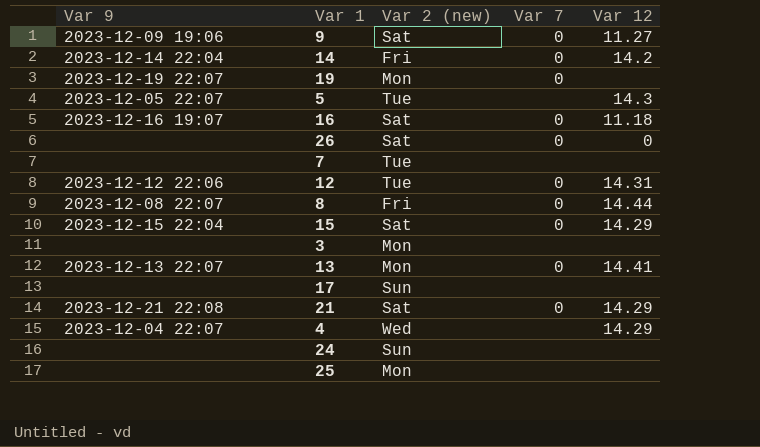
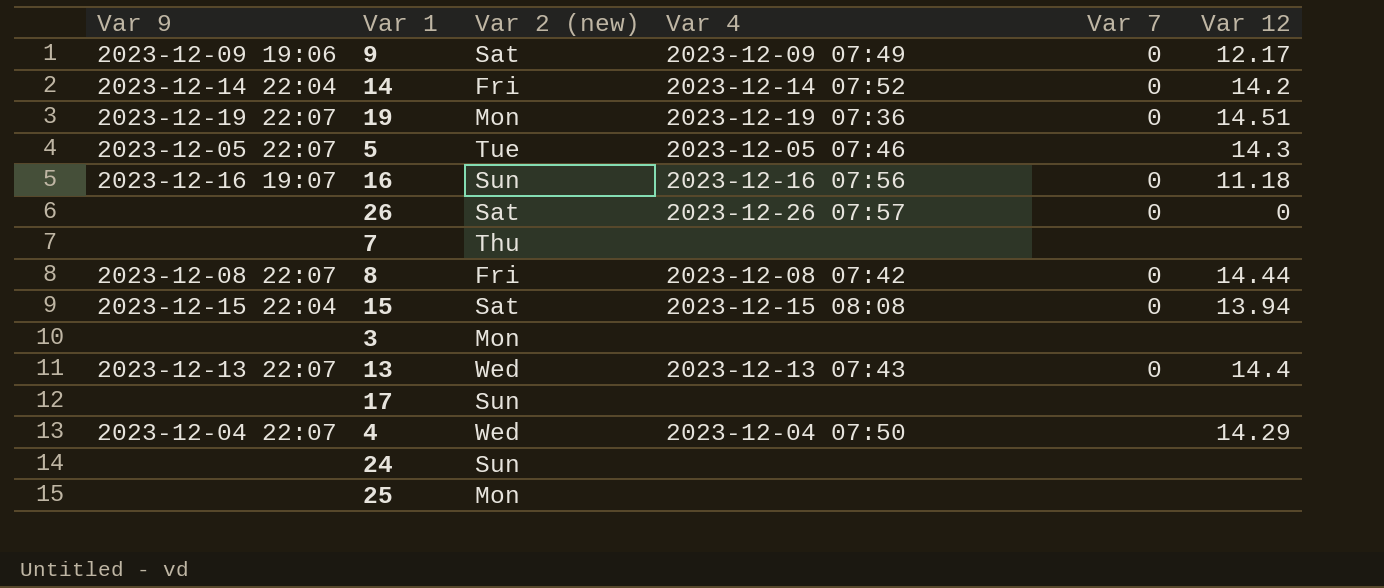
column Var 4 | position: none -> 4
row 12: 2023-12-12 22:06 | Tue | 0 | 14.31 -> none
row 21: 2023-12-21 22:08 | Sat | 0 | 14.29 -> none
9 | Var 12: 11.27 -> 12.17
19 | Var 12: none -> 14.51
16 | Var 2 (new): Sat -> Sun
7 | Var 2 (new): Tue -> Thu
15 | Var 12: 14.29 -> 13.94
13 | Var 2 (new): Mon -> Wed
13 | Var 12: 14.41 -> 14.4

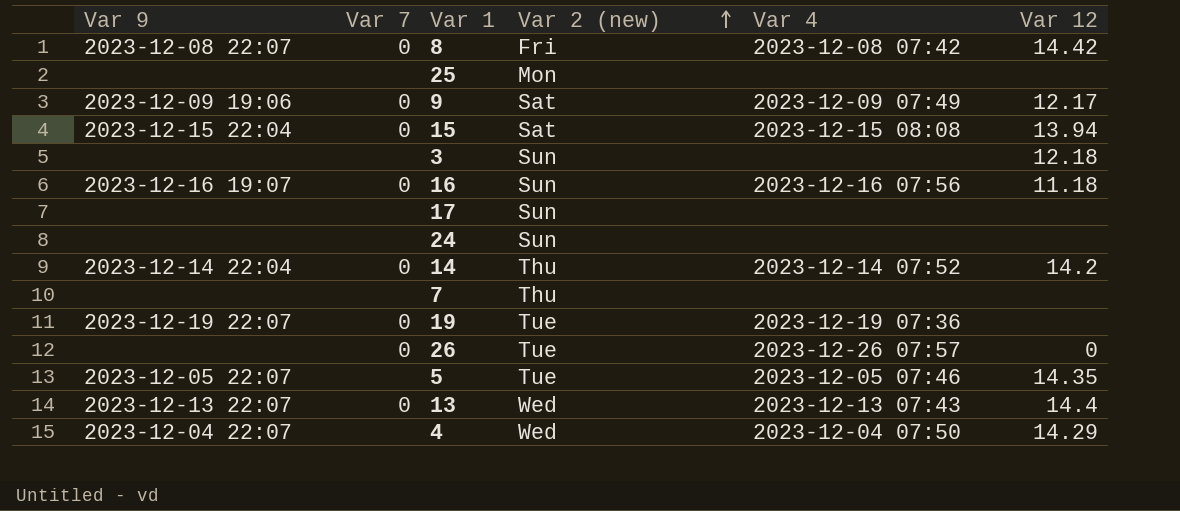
row order: none -> Var 2 (new) ascending
column Var 7 | position: 5 -> 2
8 | Var 12: 14.44 -> 14.42
3 | Var 2 (new): Mon -> Sun
3 | Var 12: none -> 12.18
14 | Var 2 (new): Fri -> Thu
19 | Var 2 (new): Mon -> Tue
19 | Var 12: 14.51 -> none
26 | Var 2 (new): Sat -> Tue
5 | Var 12: 14.3 -> 14.35

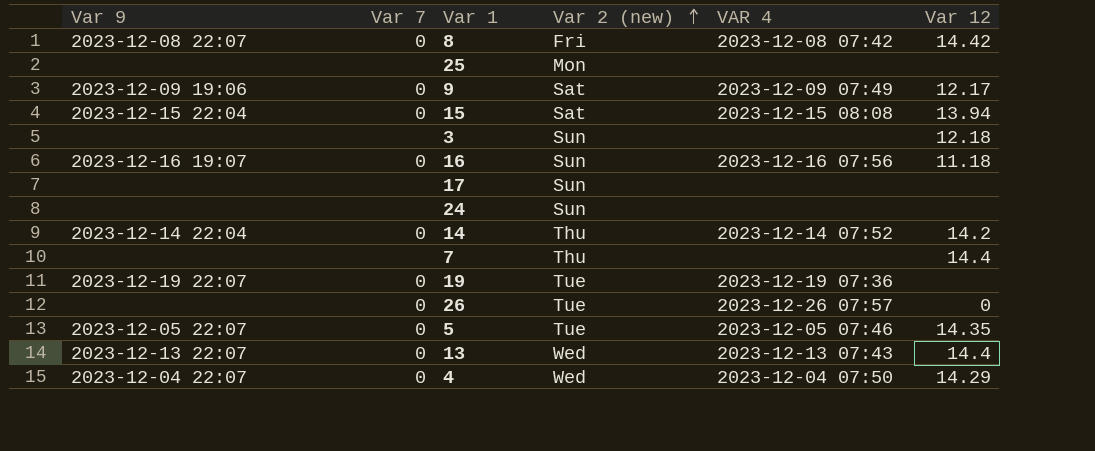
column name: Var 4 -> VAR 4
7 | Var 12: none -> 14.4
5 | Var 7: none -> 0
4 | Var 7: none -> 0

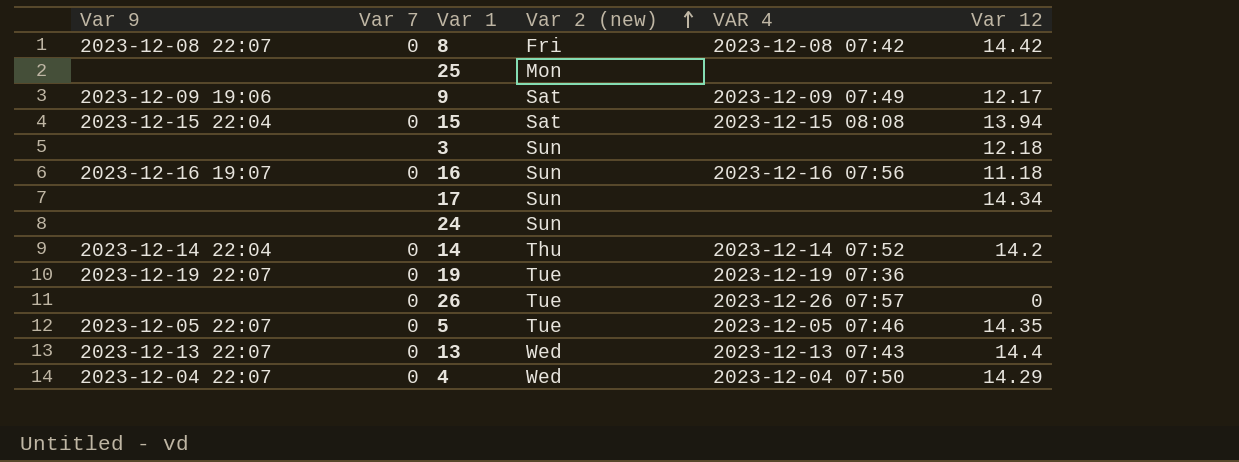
row 7: none | none | Thu | none | 14.4 -> none
9 | Var 7: 0 -> none
17 | Var 12: none -> 14.34

